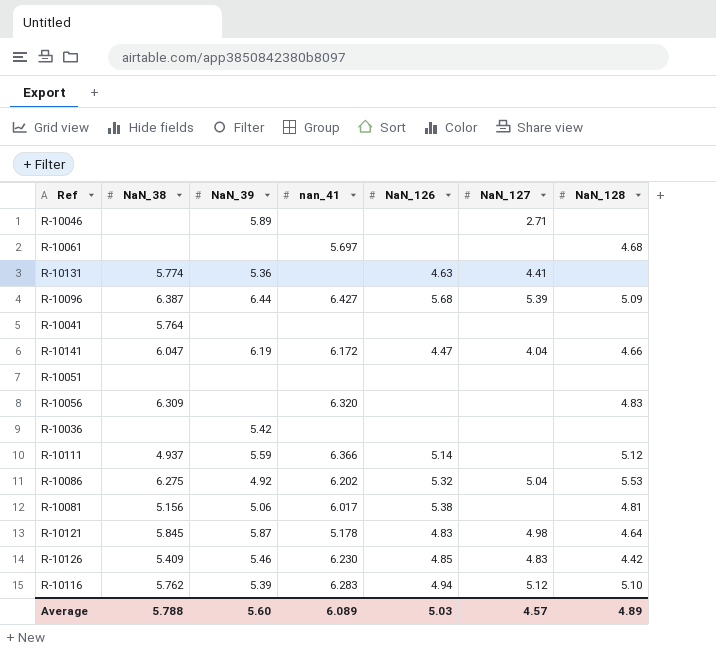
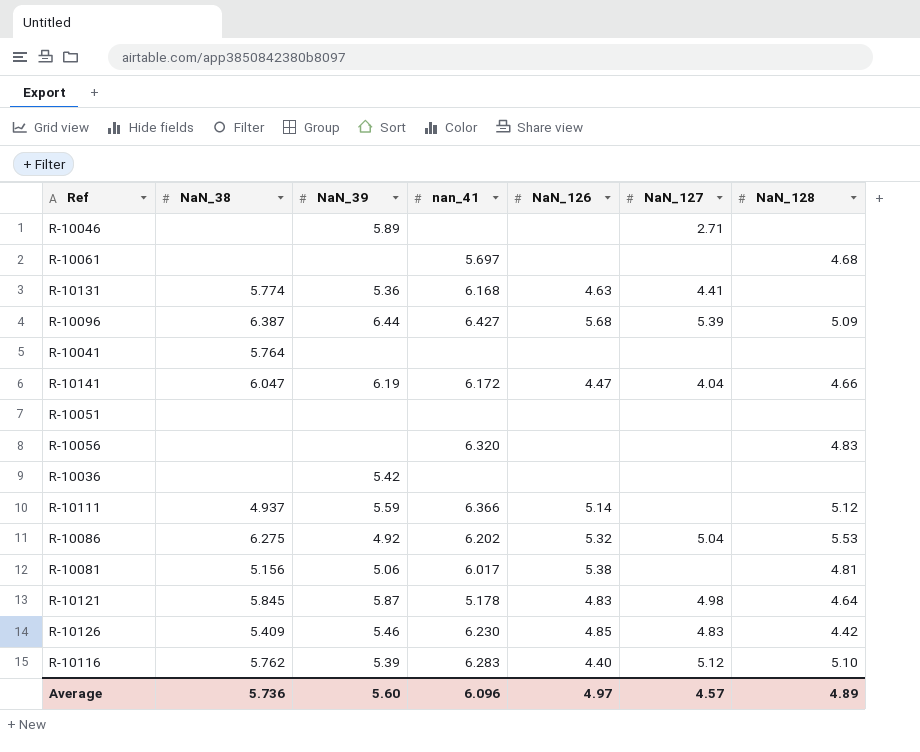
R-10131 | nan_41: none -> 6.168
R-10056 | NaN_38: 6.309 -> none
R-10116 | NaN_126: 4.94 -> 4.40
Average | NaN_38: 5.788 -> 5.736
Average | nan_41: 6.089 -> 6.096
Average | NaN_126: 5.03 -> 4.97

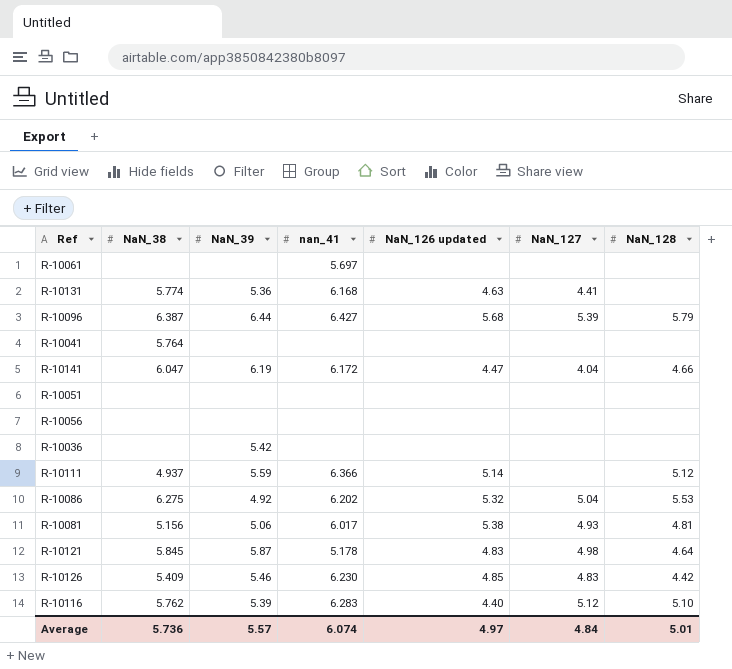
column name: NaN_126 -> NaN_126 updated
row R-10046: none | 5.89 | none | none | 2.71 | none -> none
R-10061 | NaN_128: 4.68 -> none
R-10096 | NaN_128: 5.09 -> 5.79
R-10056 | nan_41: 6.320 -> none
R-10056 | NaN_128: 4.83 -> none
R-10081 | NaN_127: none -> 4.93
Average | NaN_39: 5.60 -> 5.57
Average | nan_41: 6.096 -> 6.074
Average | NaN_127: 4.57 -> 4.84
Average | NaN_128: 4.89 -> 5.01

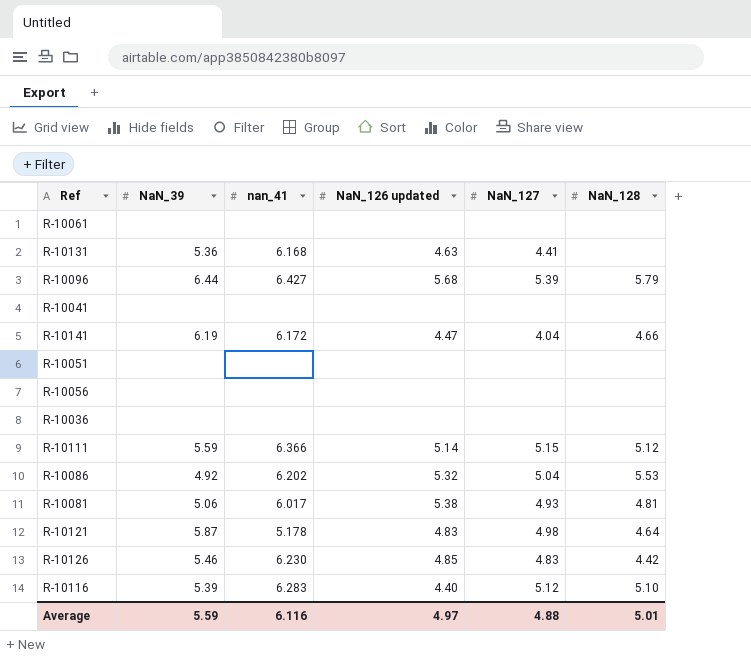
column NaN_38 | position: 2 -> none
R-10061 | nan_41: 5.697 -> none
R-10036 | NaN_39: 5.42 -> none
R-10111 | NaN_127: none -> 5.15
Average | NaN_39: 5.57 -> 5.59
Average | nan_41: 6.074 -> 6.116
Average | NaN_127: 4.84 -> 4.88

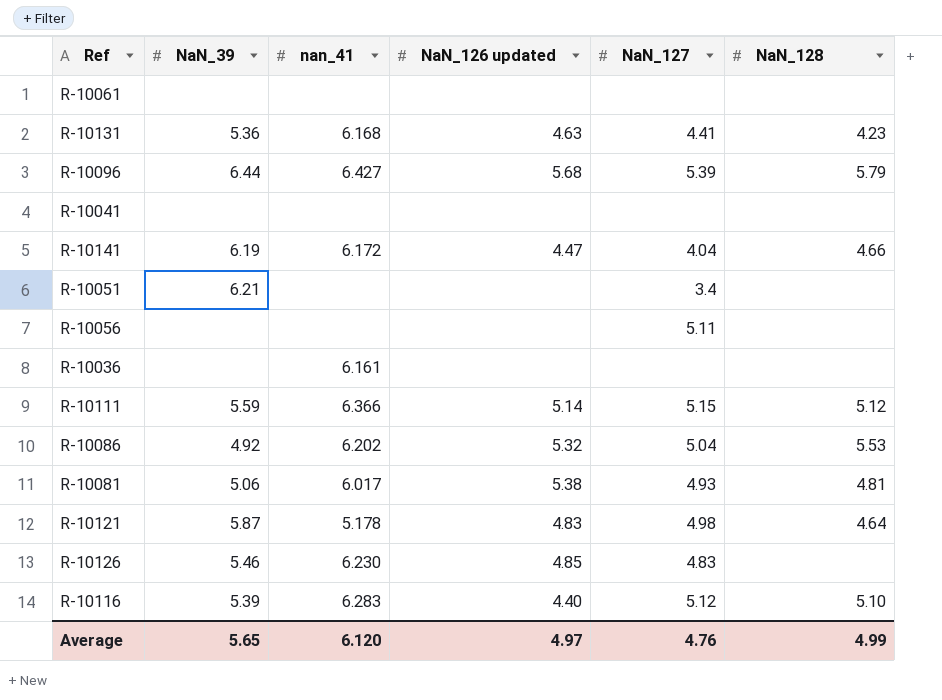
R-10131 | NaN_128: none -> 4.23
R-10051 | NaN_39: none -> 6.21
R-10051 | NaN_127: none -> 3.4
R-10056 | NaN_127: none -> 5.11
R-10036 | nan_41: none -> 6.161
R-10126 | NaN_128: 4.42 -> none
Average | NaN_39: 5.59 -> 5.65
Average | nan_41: 6.116 -> 6.120
Average | NaN_127: 4.88 -> 4.76
Average | NaN_128: 5.01 -> 4.99

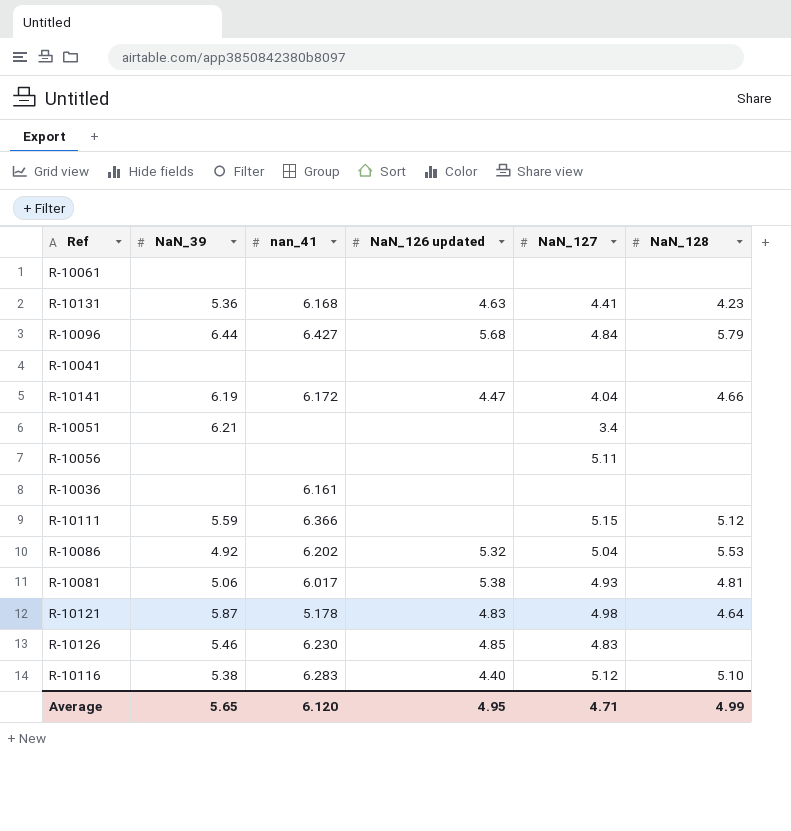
R-10096 | NaN_127: 5.39 -> 4.84
R-10111 | NaN_126 updated: 5.14 -> none
R-10116 | NaN_39: 5.39 -> 5.38
Average | NaN_126 updated: 4.97 -> 4.95
Average | NaN_127: 4.76 -> 4.71

